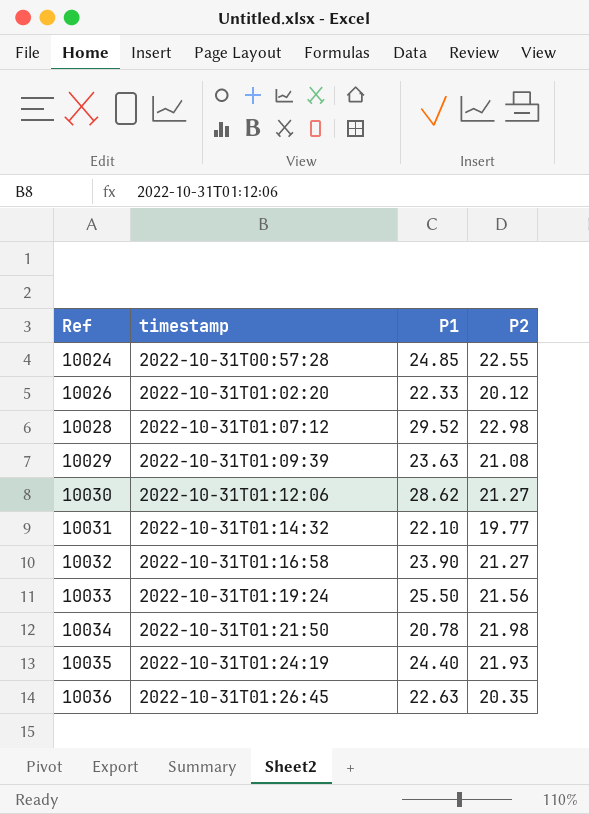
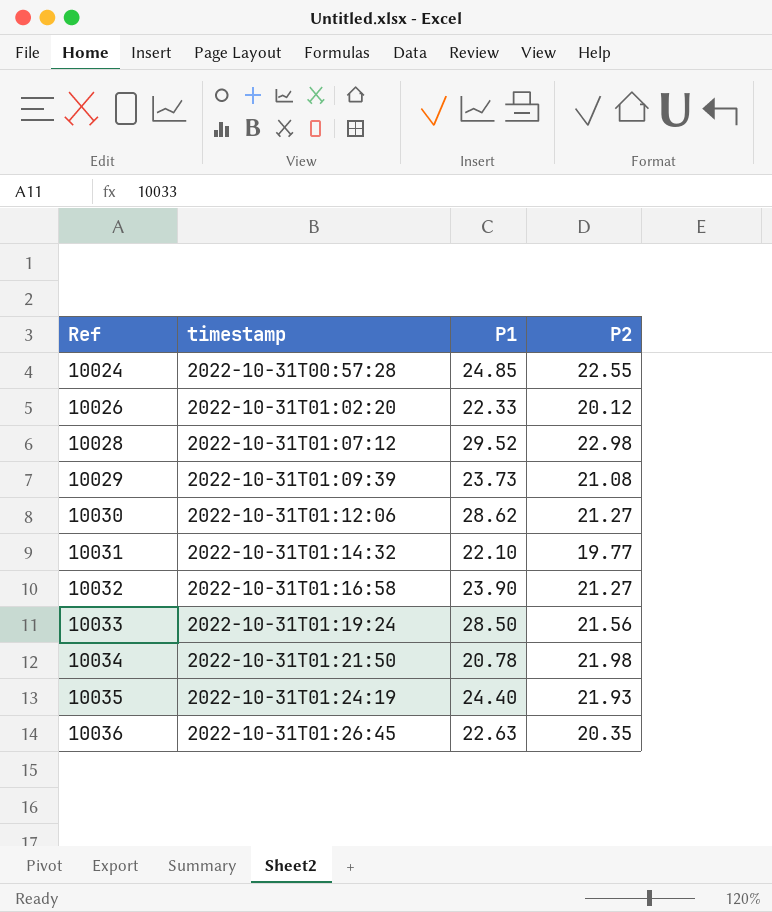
10029 | P1: 23.63 -> 23.73
10033 | P1: 25.50 -> 28.50

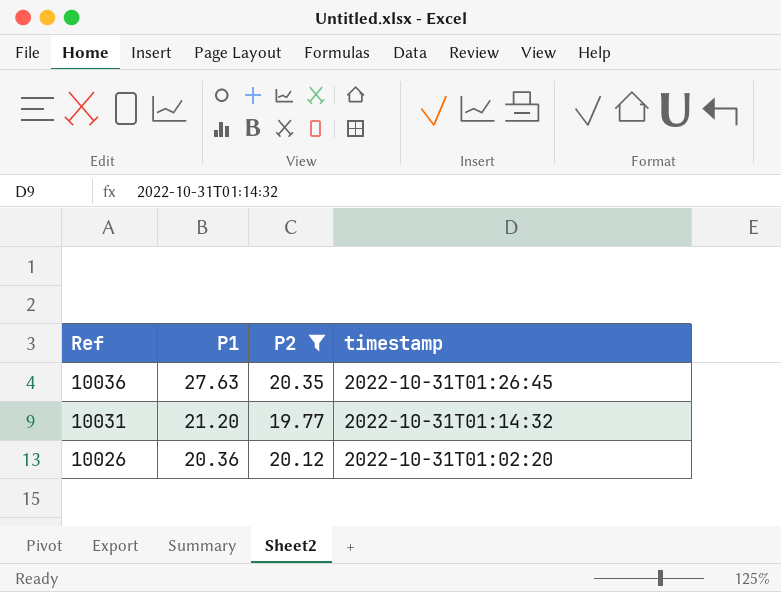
filter: none -> P2 <= 20.35
row order: Ref ascending -> Ref descending
column timestamp | position: 2 -> 4
10036 | P1: 22.63 -> 27.63
10031 | P1: 22.10 -> 21.20
10026 | P1: 22.33 -> 20.36

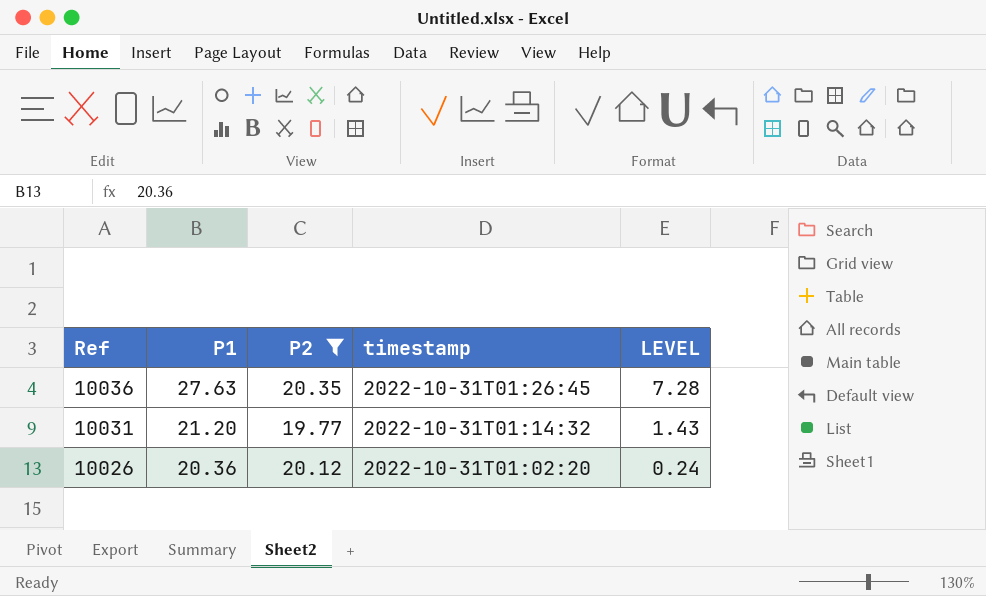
column LEVEL | formula: none -> [P1] - [P2]

